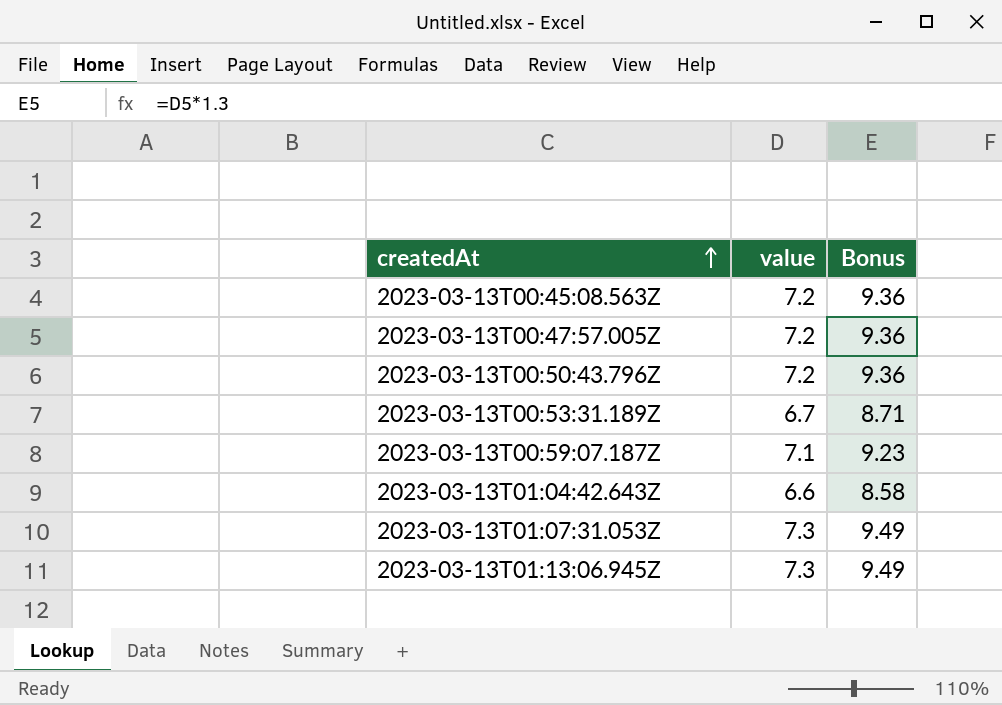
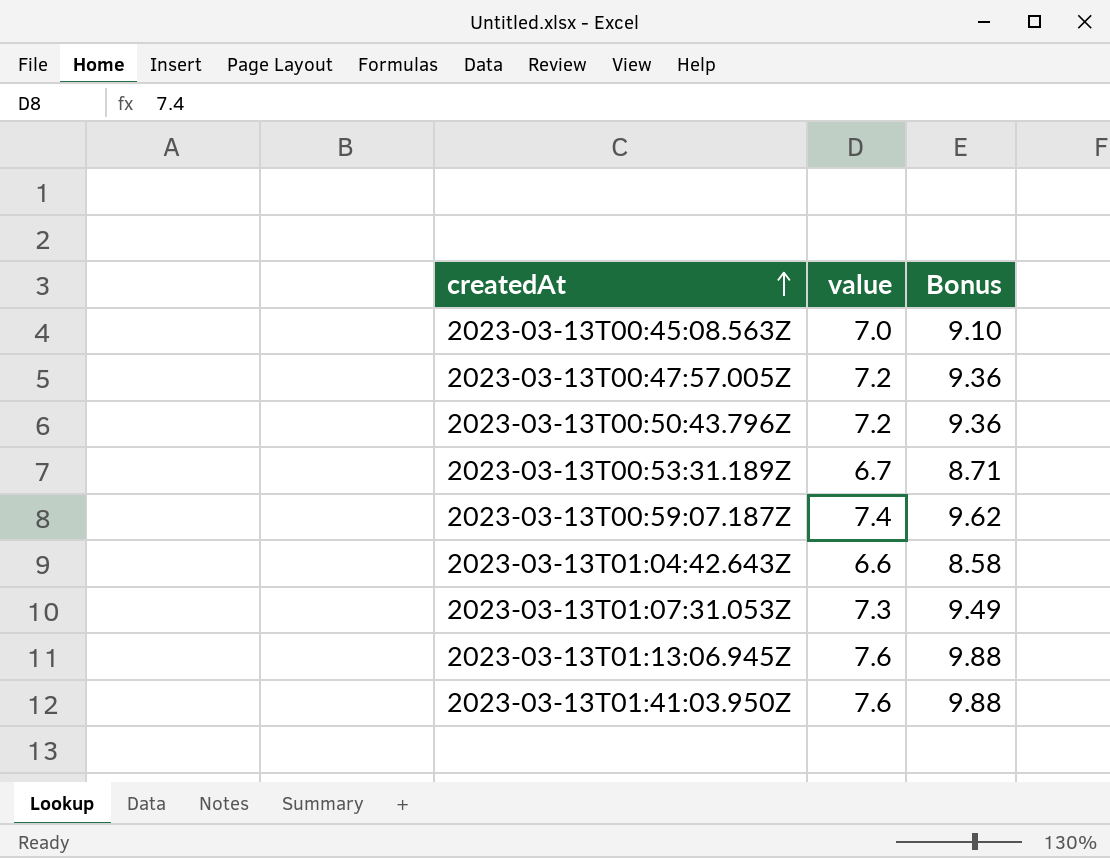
2023-03-13T00:45:08.563Z | value: 7.2 -> 7.0
2023-03-13T00:45:08.563Z | Bonus: 9.36 -> 9.10
2023-03-13T00:59:07.187Z | value: 7.1 -> 7.4
2023-03-13T00:59:07.187Z | Bonus: 9.23 -> 9.62
2023-03-13T01:13:06.945Z | value: 7.3 -> 7.6
2023-03-13T01:13:06.945Z | Bonus: 9.49 -> 9.88
row 2023-03-13T01:41:03.950Z: none -> 7.6 | 9.88

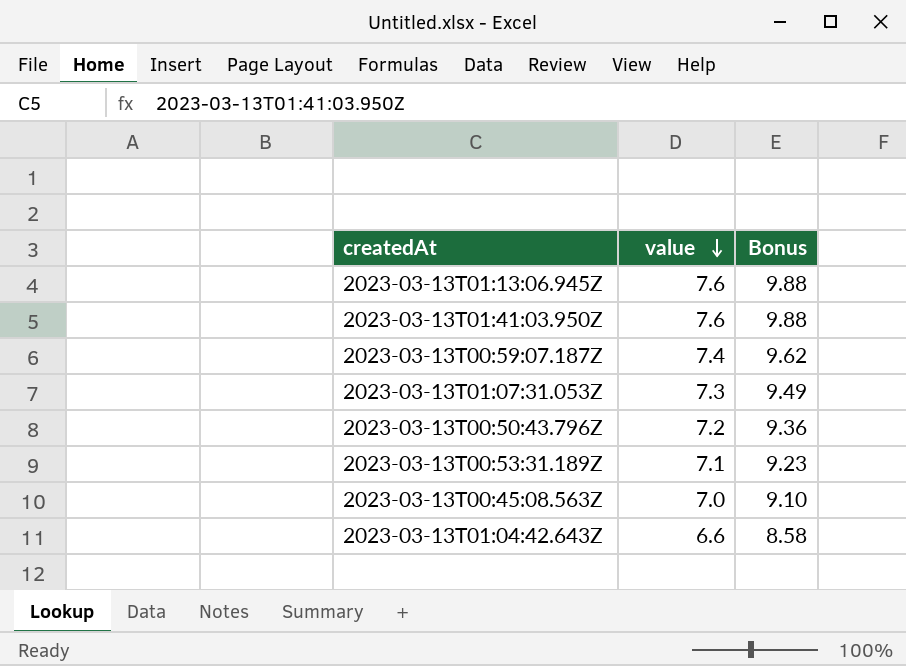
row order: createdAt ascending -> value descending
row 2023-03-13T00:47:57.005Z: 7.2 | 9.36 -> none
2023-03-13T00:53:31.189Z | value: 6.7 -> 7.1
2023-03-13T00:53:31.189Z | Bonus: 8.71 -> 9.23

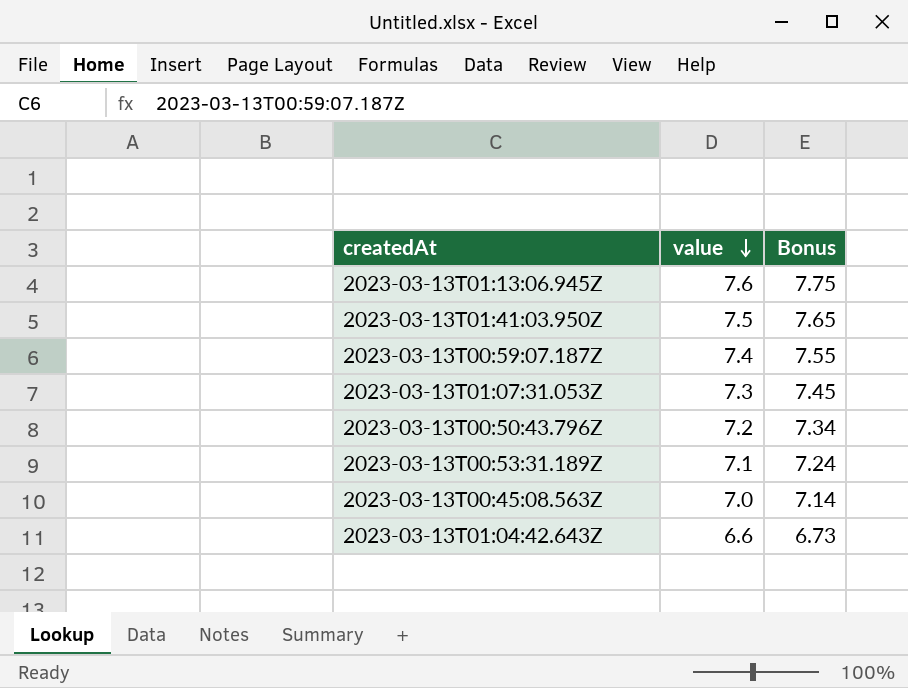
column Bonus | formula: [value] * 1.3 -> [value] * 1.02
2023-03-13T01:41:03.950Z | value: 7.6 -> 7.5

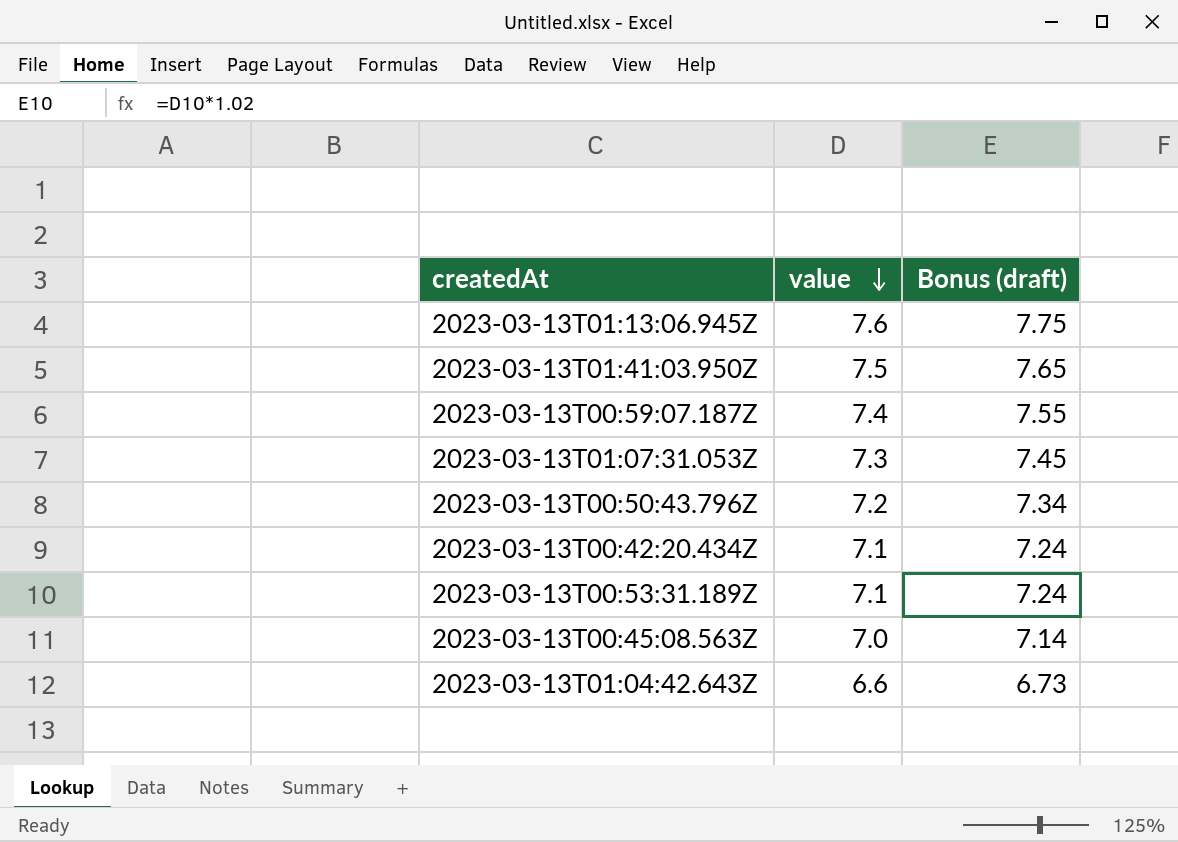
column name: Bonus -> Bonus (draft)
row 2023-03-13T00:42:20.434Z: none -> 7.1 | 7.24

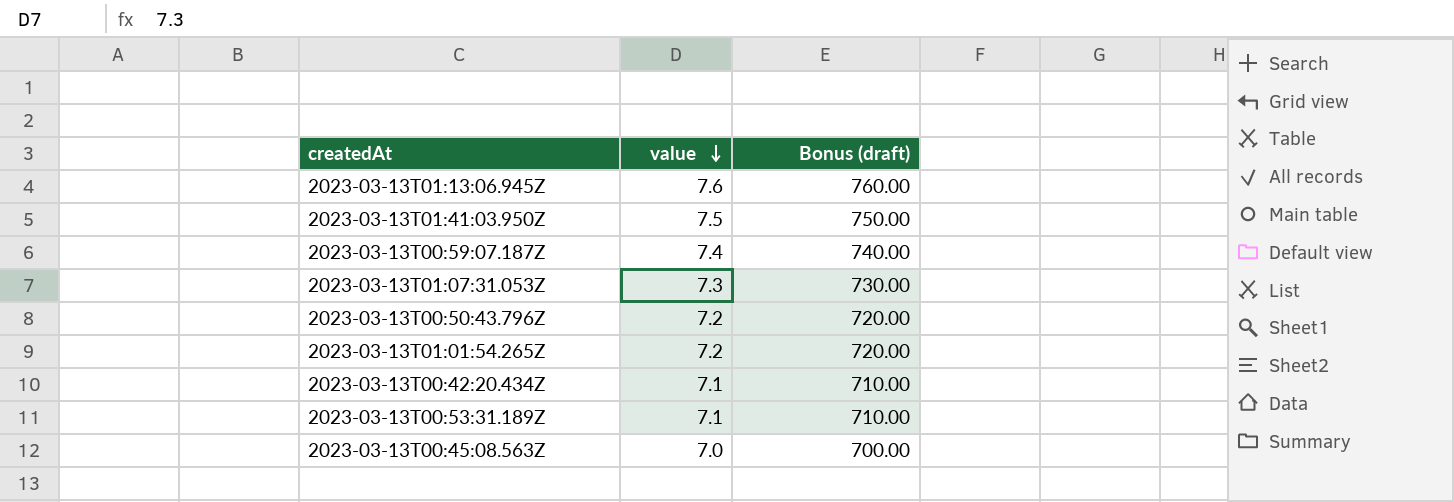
column Bonus (draft) | formula: [value] * 1.02 -> [value] * 100
row 2023-03-13T01:04:42.643Z: 6.6 | 6.73 -> none
row 2023-03-13T01:01:54.265Z: none -> 7.2 | 720.00

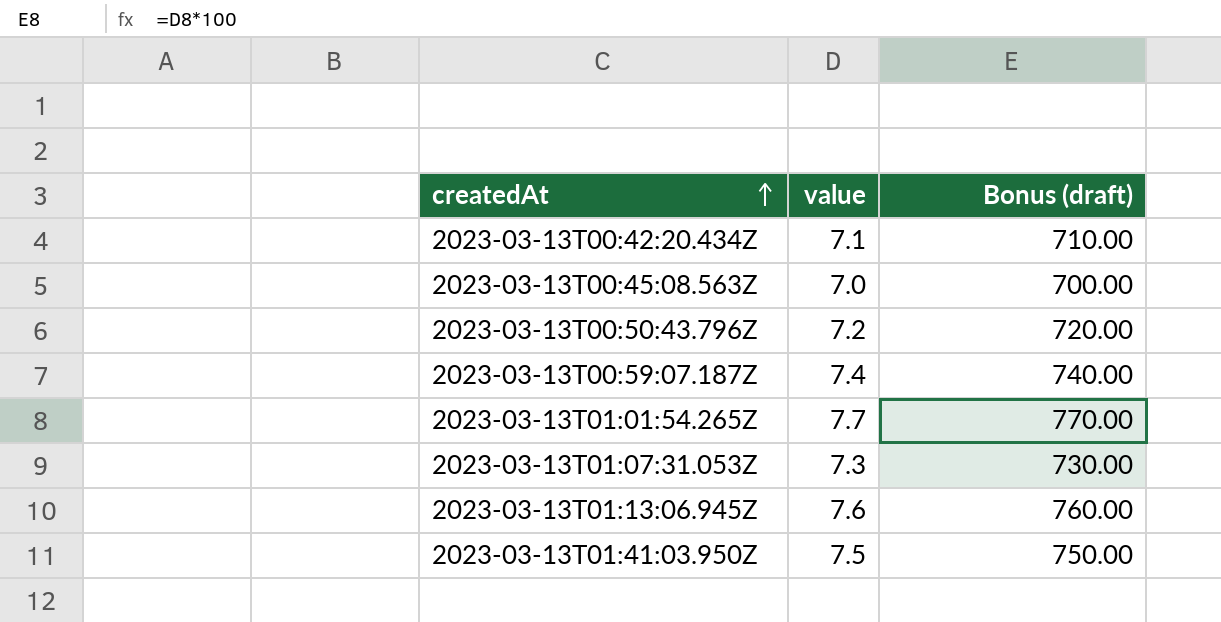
row order: value descending -> createdAt ascending
row 2023-03-13T00:53:31.189Z: 7.1 | 710.00 -> none
2023-03-13T01:01:54.265Z | value: 7.2 -> 7.7
2023-03-13T01:01:54.265Z | Bonus (draft): 720.00 -> 770.00

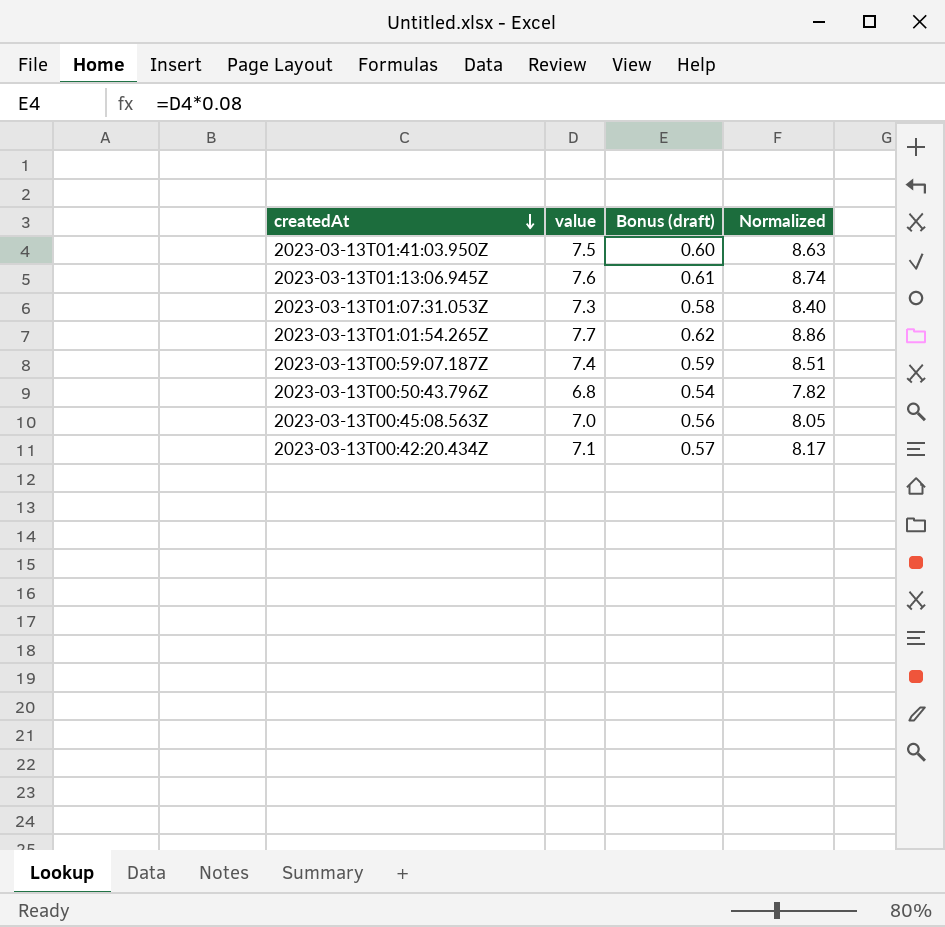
row order: createdAt ascending -> createdAt descending
column Bonus (draft) | formula: [value] * 100 -> [value] * 0.08
column Normalized | formula: none -> [value] * 1.15
2023-03-13T00:50:43.796Z | value: 7.2 -> 6.8

